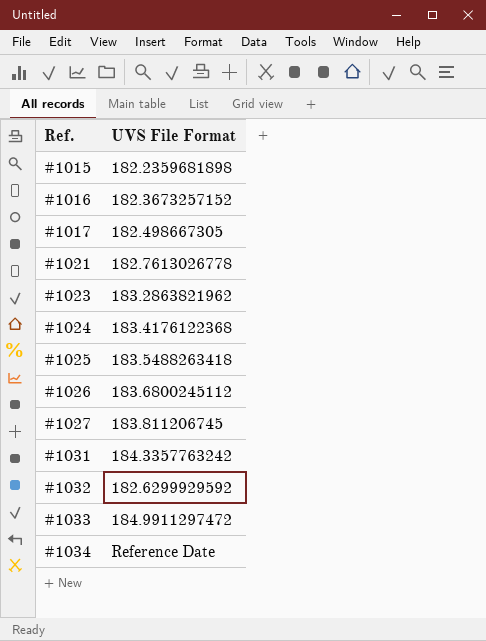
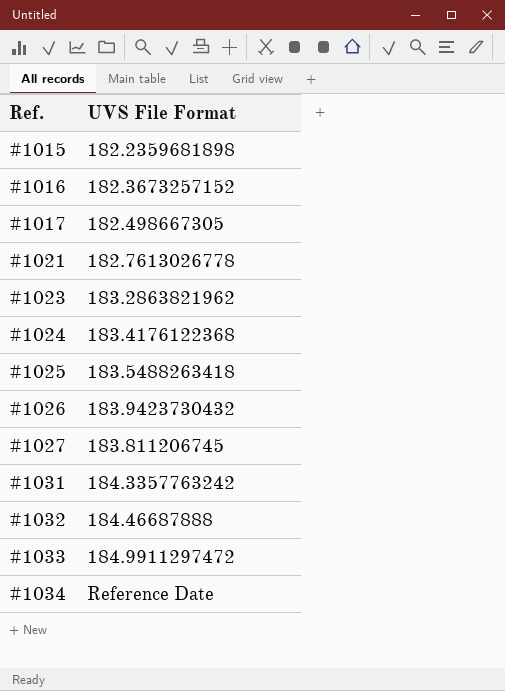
#1026 | UVS File Format: 183.6800245112 -> 183.9423730432
#1032 | UVS File Format: 182.6299929592 -> 184.46687888

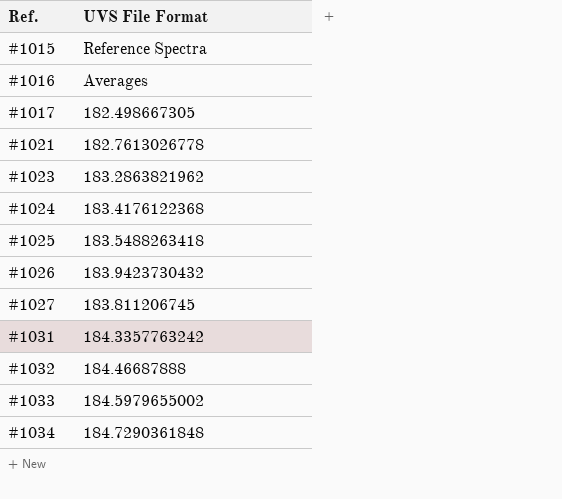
#1015 | UVS File Format: 182.2359681898 -> Reference Spectra
#1016 | UVS File Format: 182.3673257152 -> Averages
#1033 | UVS File Format: 184.9911297472 -> 184.5979655002
#1034 | UVS File Format: Reference Date -> 184.7290361848

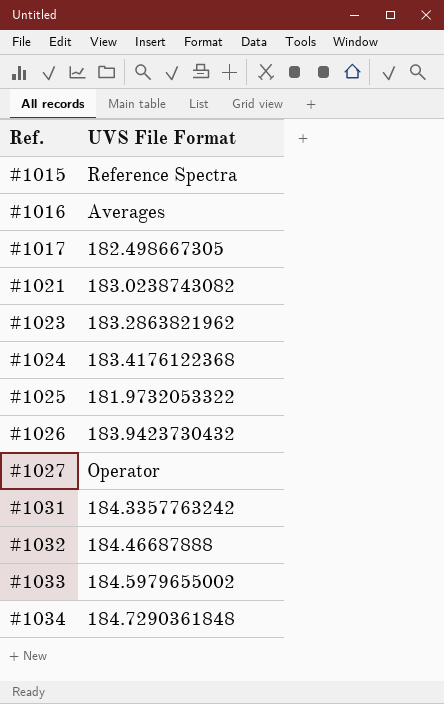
#1021 | UVS File Format: 182.7613026778 -> 183.0238743082
#1025 | UVS File Format: 183.5488263418 -> 181.9732053322
#1027 | UVS File Format: 183.811206745 -> Operator

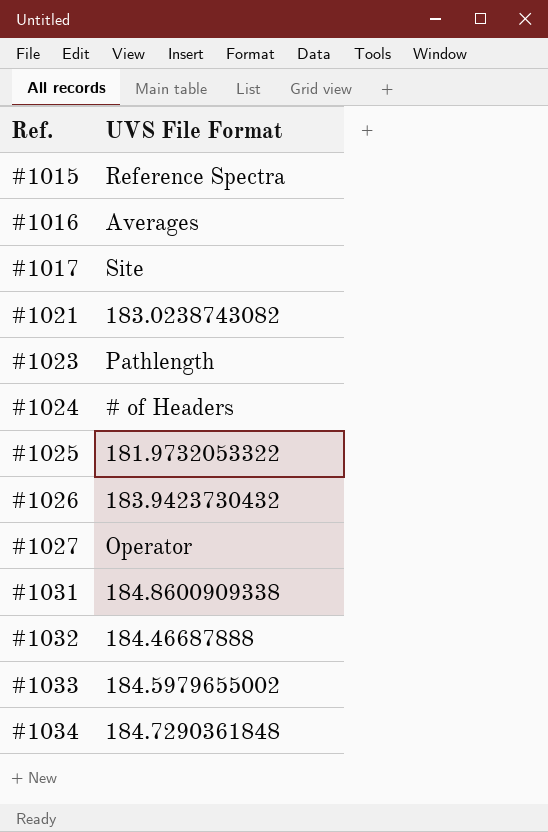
#1017 | UVS File Format: 182.498667305 -> Site
#1023 | UVS File Format: 183.2863821962 -> Pathlength
#1024 | UVS File Format: 183.4176122368 -> # of Headers
#1031 | UVS File Format: 184.3357763242 -> 184.8600909338

